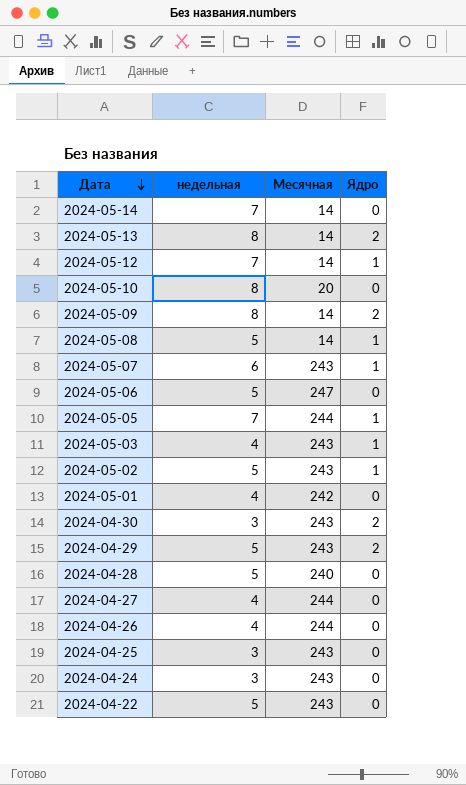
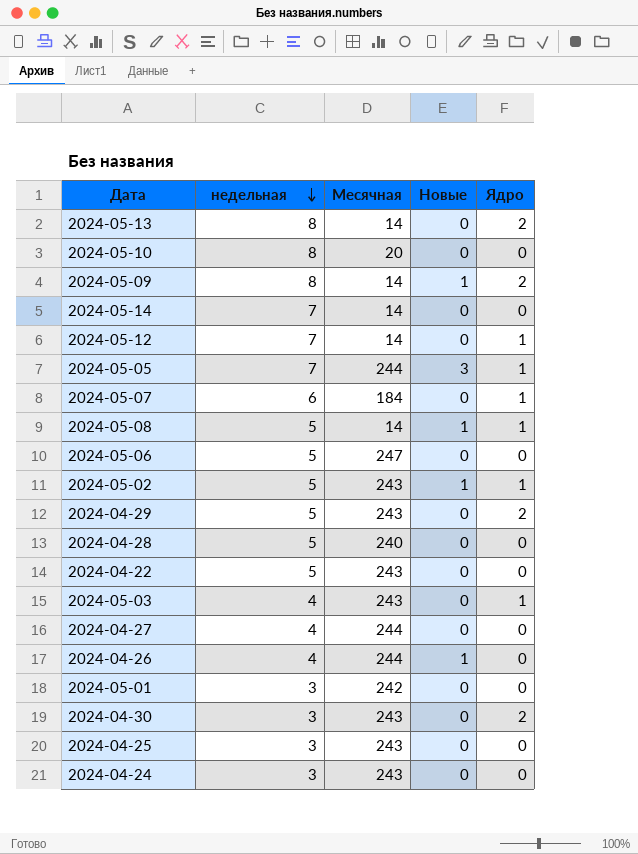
row order: Дата descending -> недельная descending
column Новые | position: none -> 4
2024-05-07 | Месячная: 243 -> 184
2024-05-01 | недельная: 4 -> 3

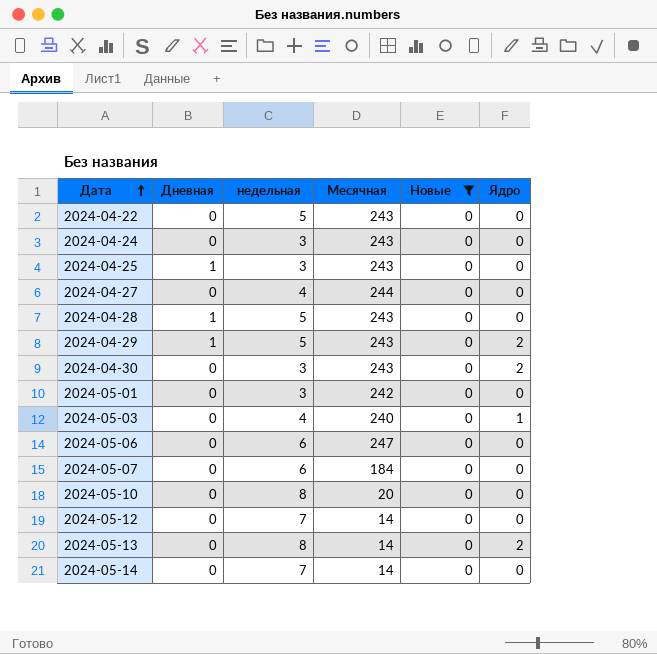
filter: none -> Новые = 0
row order: недельная descending -> Дата ascending
column Дневная | position: none -> 2
2024-04-28 | Месячная: 240 -> 243
2024-05-03 | Месячная: 243 -> 240
2024-05-06 | недельная: 5 -> 6
2024-05-07 | Ядро: 1 -> 0
2024-05-12 | Ядро: 1 -> 0

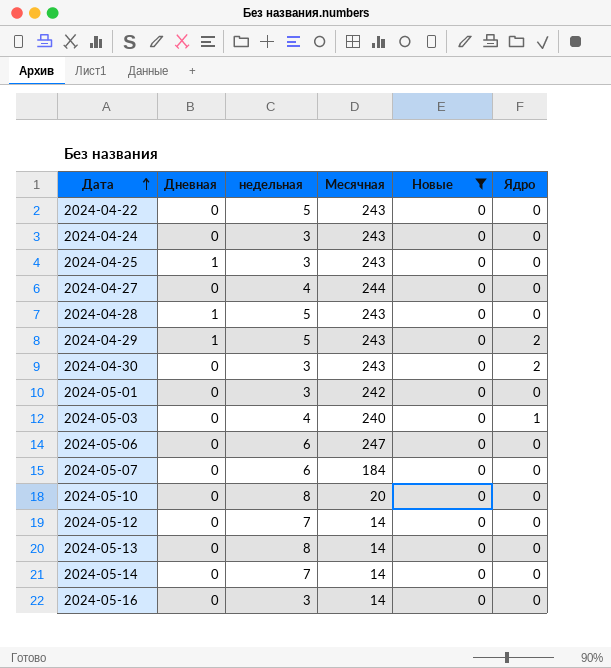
2024-05-13 | Ядро: 2 -> 0
row 2024-05-16: none -> 0 | 3 | 14 | 0 | 0

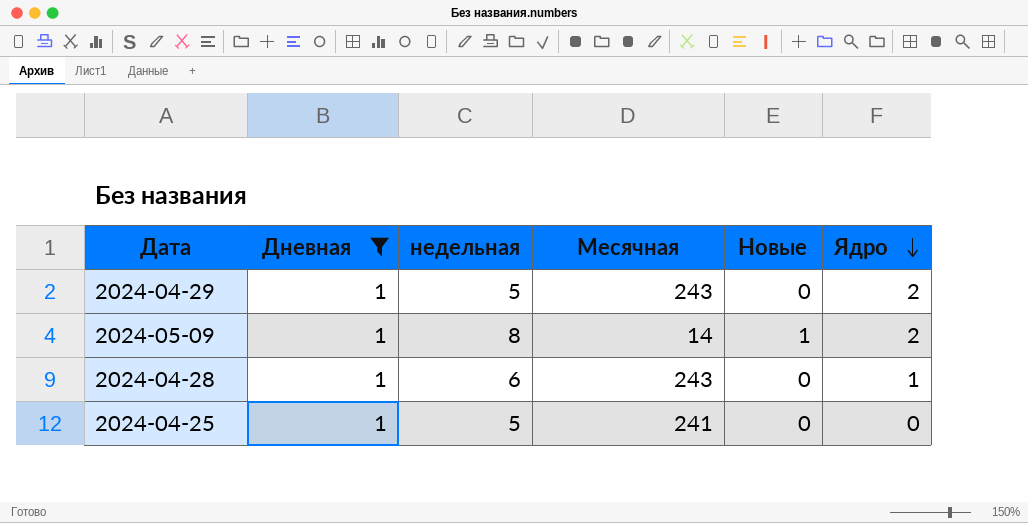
filter: Новые = 0 -> Дневная = 1
row order: Дата ascending -> Ядро descending
2024-04-28 | недельная: 5 -> 6
2024-04-28 | Ядро: 0 -> 1
2024-04-25 | недельная: 3 -> 5
2024-04-25 | Месячная: 243 -> 241

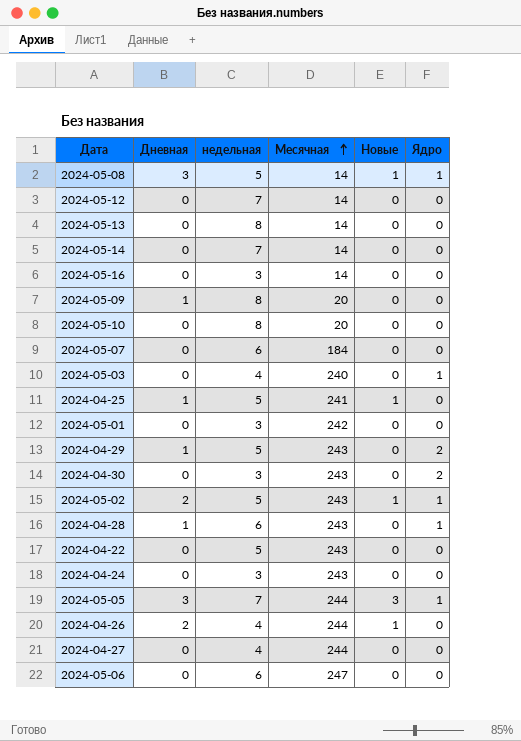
filter: Дневная = 1 -> none
row order: Ядро descending -> Месячная ascending
2024-05-09 | Месячная: 14 -> 20
2024-05-09 | Новые: 1 -> 0
2024-05-09 | Ядро: 2 -> 0
2024-04-25 | Новые: 0 -> 1

